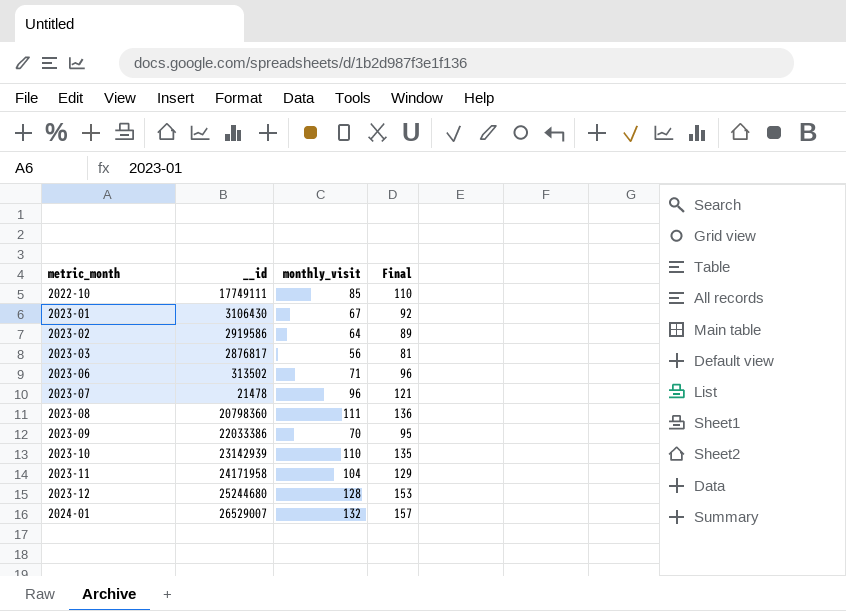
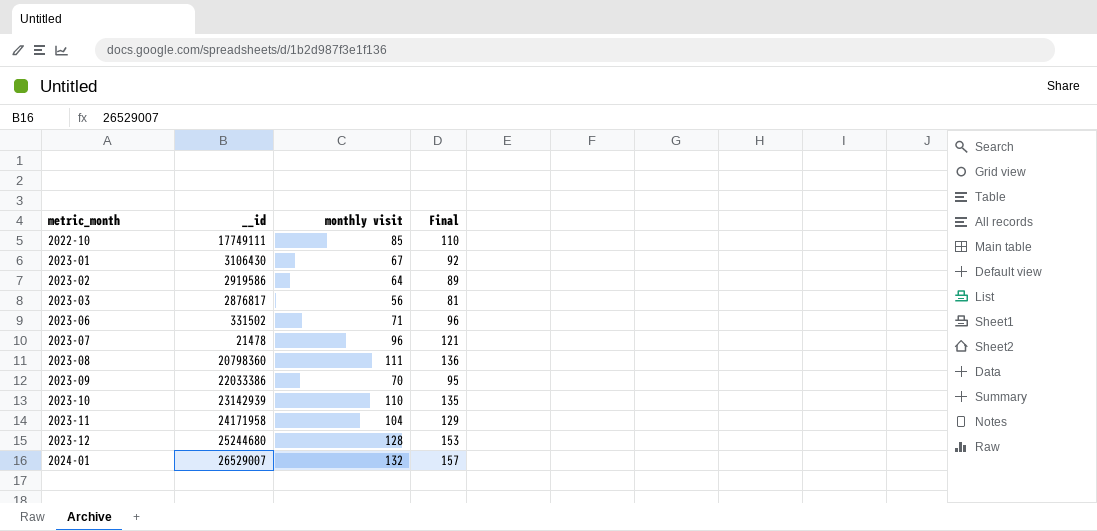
column name: monthly_visit -> monthly visit
2023-06 | __id: 313502 -> 331502

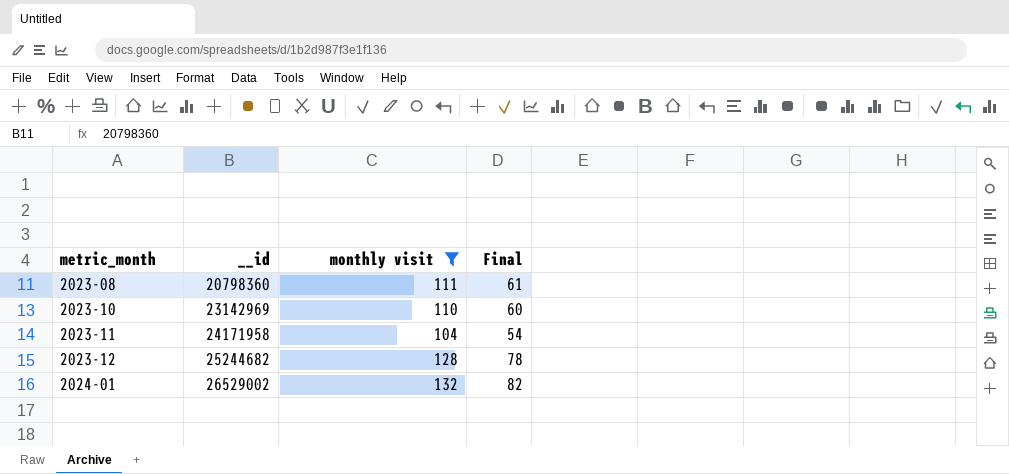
filter: none -> monthly visit >= 104
column Final | formula: [monthly visit] + 25 -> [monthly visit] - 50
2023-10 | __id: 23142939 -> 23142969
2023-12 | __id: 25244680 -> 25244682
2024-01 | __id: 26529007 -> 26529002

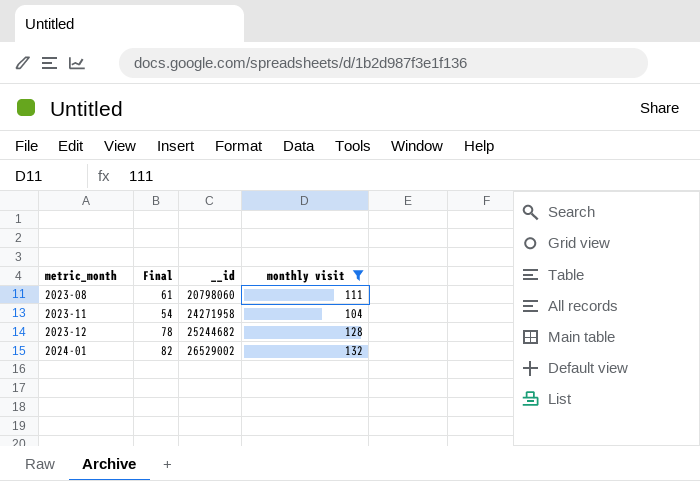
column Final | position: 4 -> 2
row 2023-10: 23142969 | 110 | 60 -> none
2023-08 | __id: 20798360 -> 20798060
2023-11 | __id: 24171958 -> 24271958

